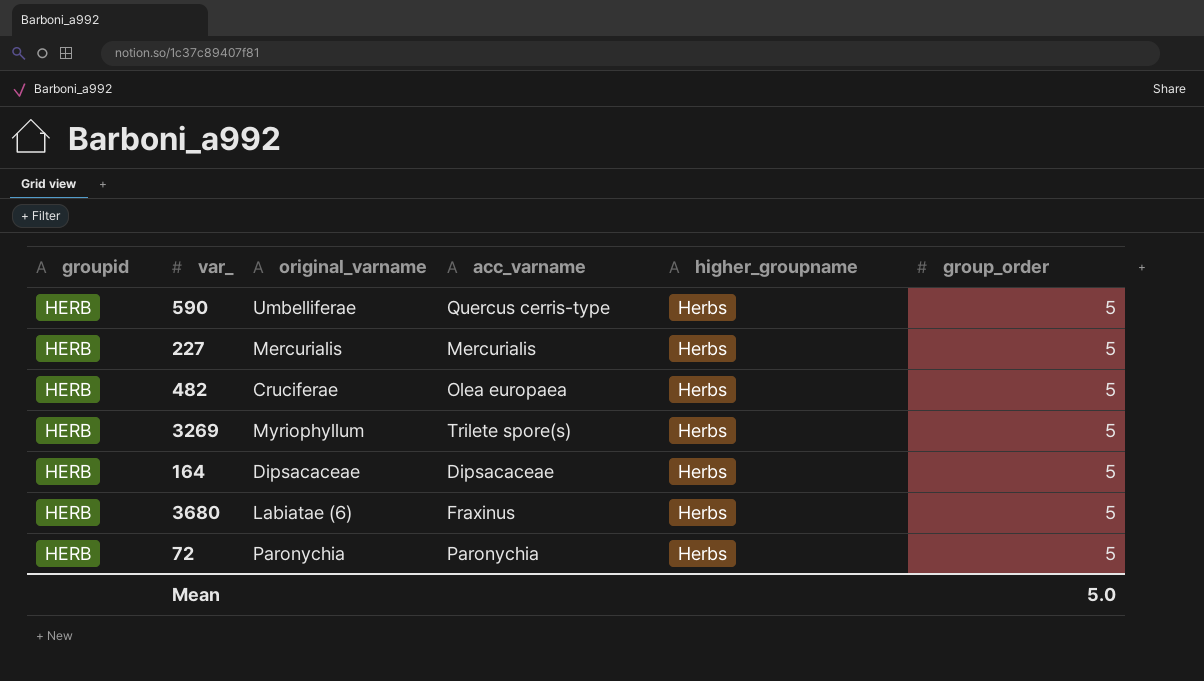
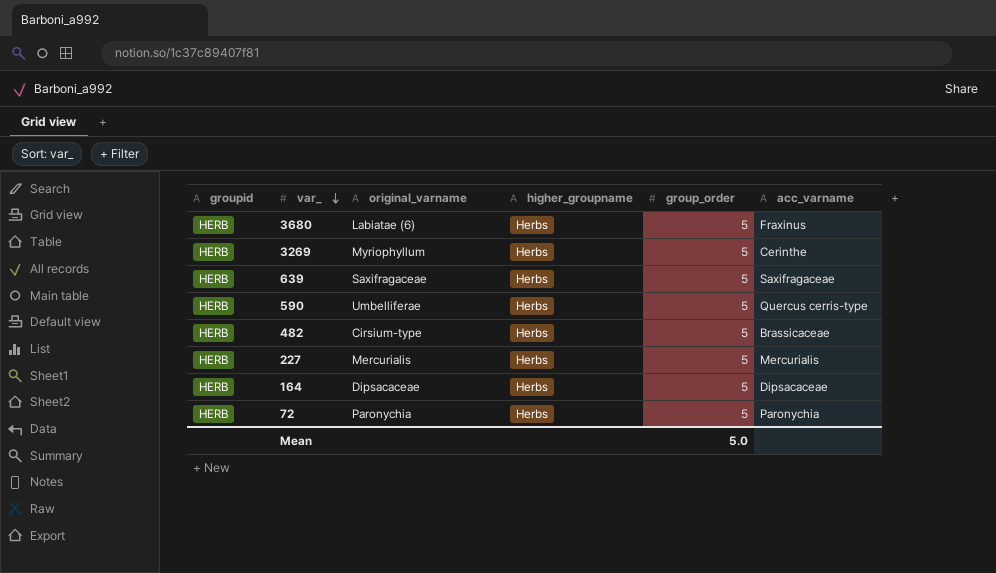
row order: none -> var_ descending
column acc_varname | position: 4 -> 6
3269 | acc_varname: Trilete spore(s) -> Cerinthe
row 639: none -> HERB | Saxifragaceae | Herbs | 5 | Saxifragaceae
482 | original_varname: Cruciferae -> Cirsium-type
482 | acc_varname: Olea europaea -> Brassicaceae

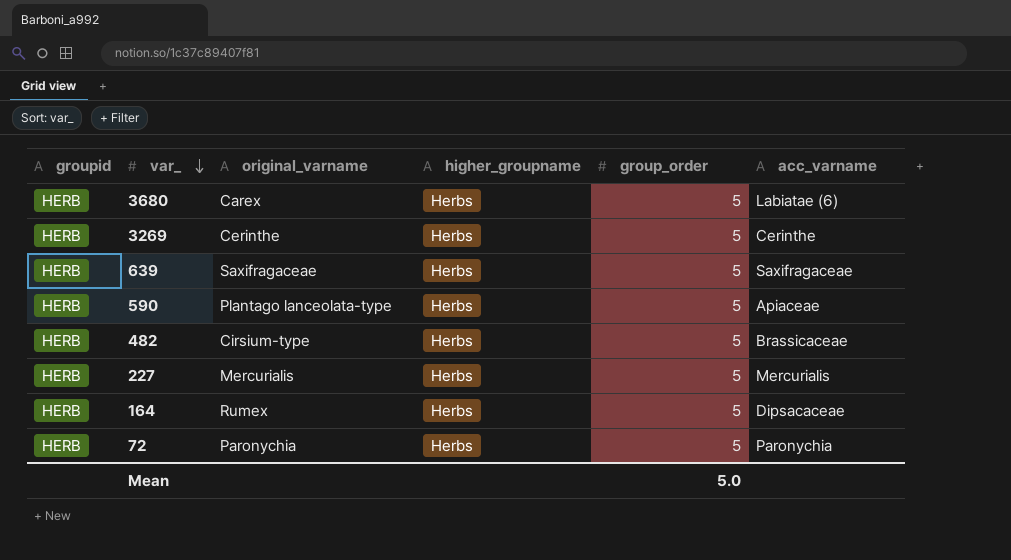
3680 | original_varname: Labiatae (6) -> Carex
3680 | acc_varname: Fraxinus -> Labiatae (6)
3269 | original_varname: Myriophyllum -> Cerinthe
590 | original_varname: Umbelliferae -> Plantago lanceolata-type
590 | acc_varname: Quercus cerris-type -> Apiaceae
164 | original_varname: Dipsacaceae -> Rumex

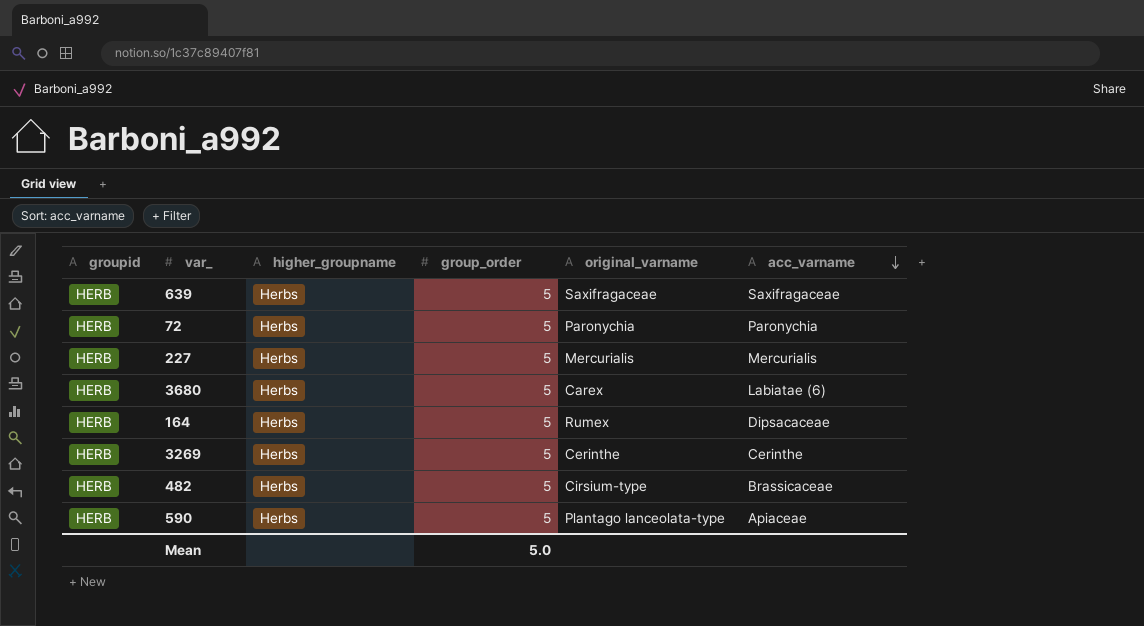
row order: var_ descending -> acc_varname descending
column original_varname | position: 3 -> 5

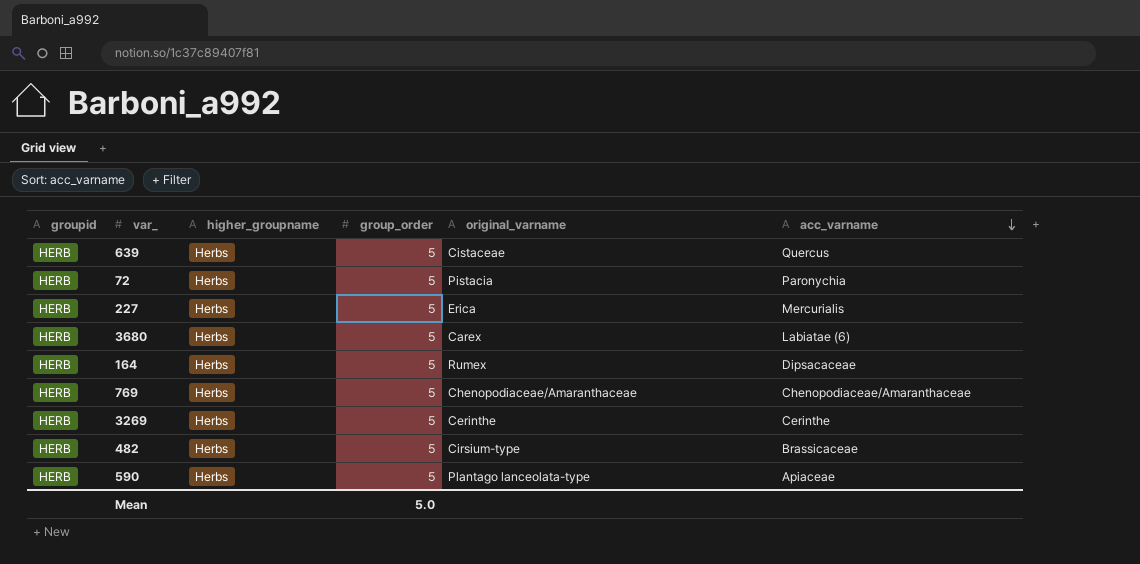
639 | original_varname: Saxifragaceae -> Cistaceae
639 | acc_varname: Saxifragaceae -> Quercus
72 | original_varname: Paronychia -> Pistacia
227 | original_varname: Mercurialis -> Erica
row 769: none -> HERB | Herbs | 5 | Chenopodiaceae/Amaranthaceae | Chenopodiaceae/Amaranthaceae

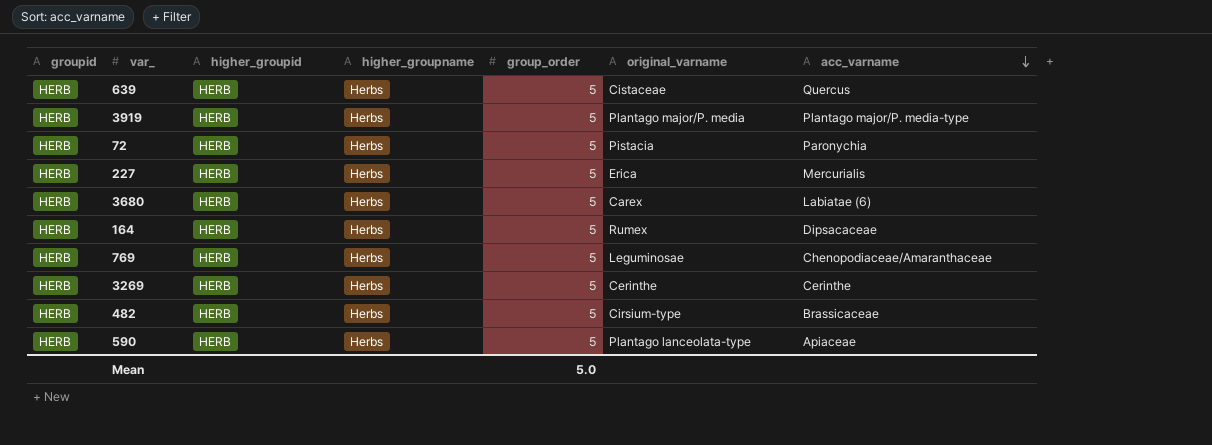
column higher_groupid | position: none -> 3
row 3919: none -> HERB | HERB | Herbs | 5 | Plantago major/P. media | Plantago major/P. media-type
769 | original_varname: Chenopodiaceae/Amaranthaceae -> Leguminosae

